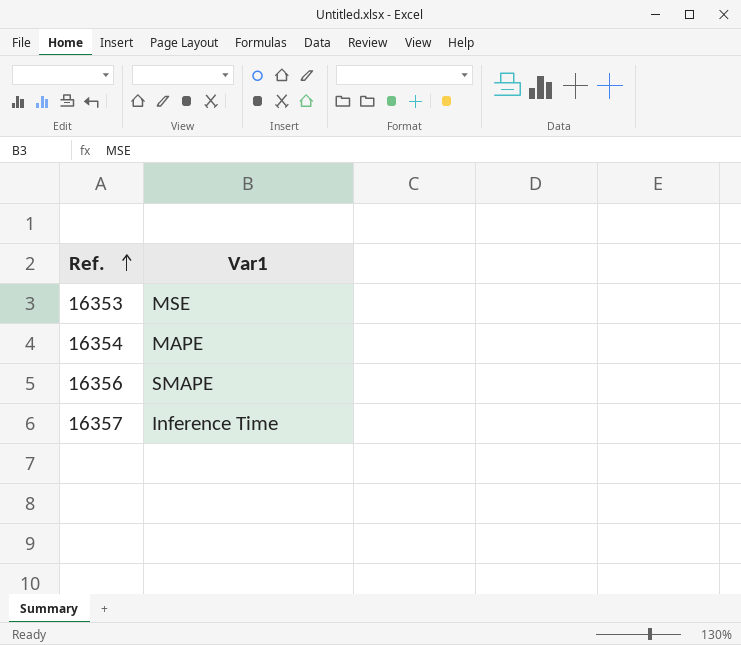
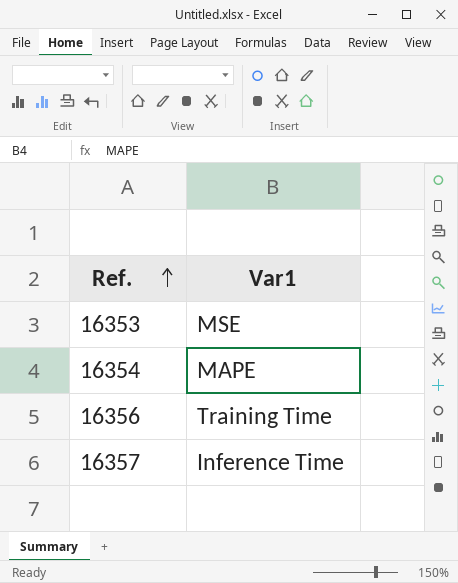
16356 | Var1: SMAPE -> Training Time

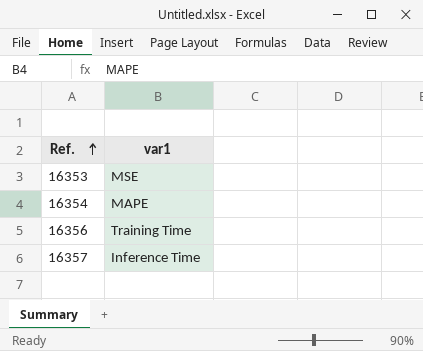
column name: Var1 -> var1

